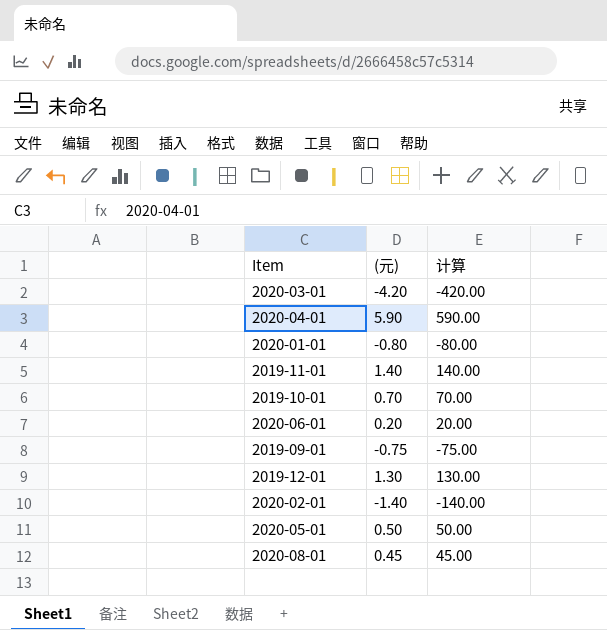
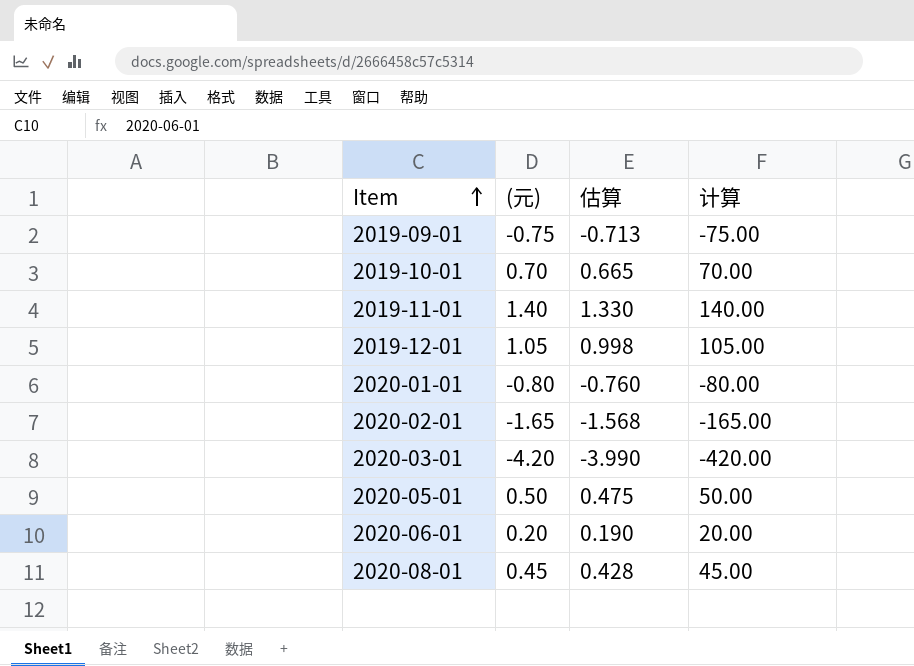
row order: none -> Item ascending
column 估算 | formula: none -> [(元)] * 0.95
row 2020-04-01: 5.90 | 590.00 -> none
2019-12-01 | (元): 1.30 -> 1.05
2019-12-01 | 计算: 130.00 -> 105.00
2020-02-01 | (元): -1.40 -> -1.65
2020-02-01 | 计算: -140.00 -> -165.00

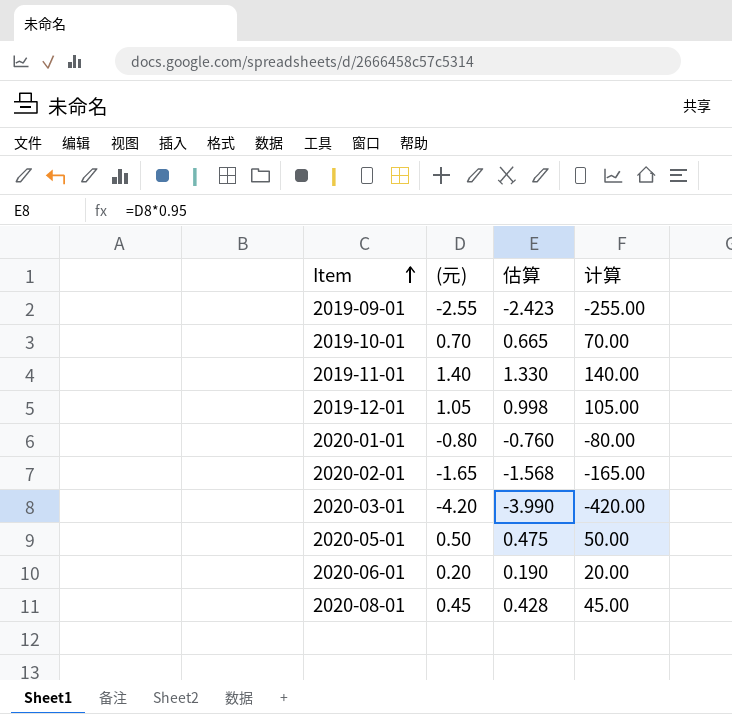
2019-09-01 | (元): -0.75 -> -2.55
2019-09-01 | 估算: -0.713 -> -2.423
2019-09-01 | 计算: -75.00 -> -255.00

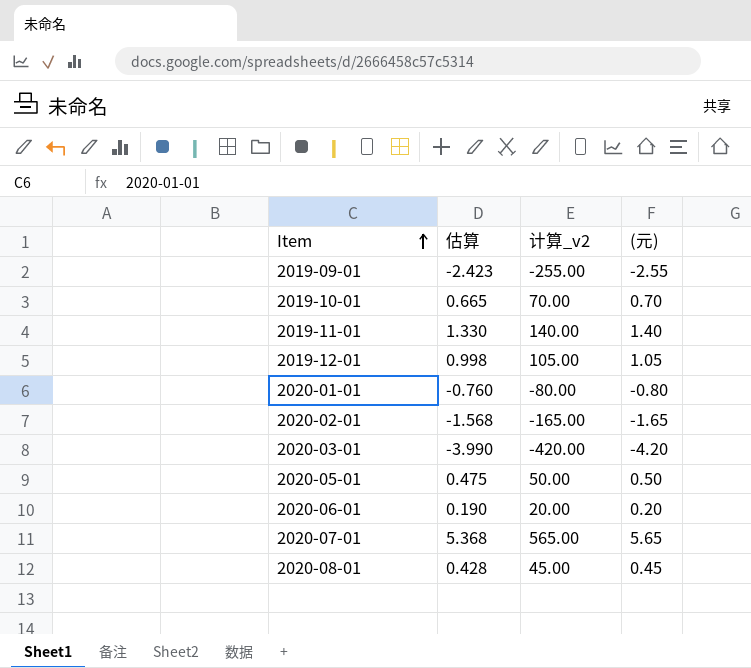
column name: 计算 -> 计算_v2
column (元) | position: 2 -> 4
row 2020-07-01: none -> 5.368 | 565.00 | 5.65

